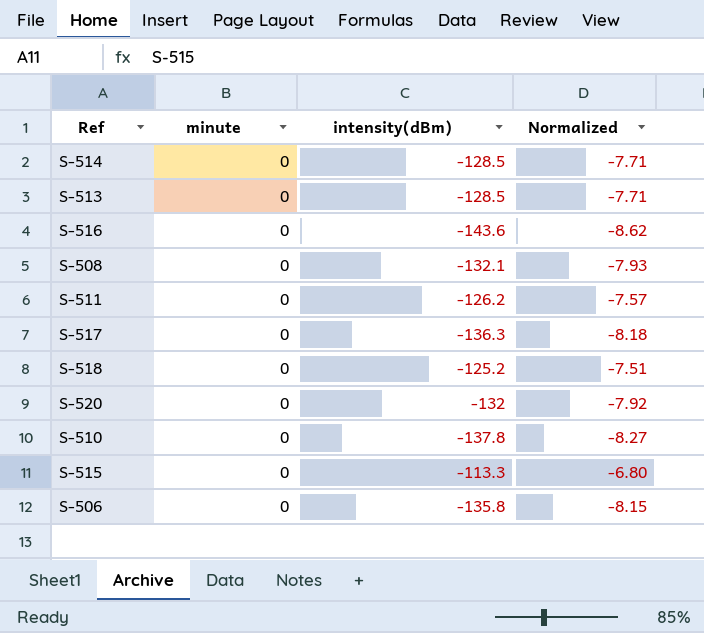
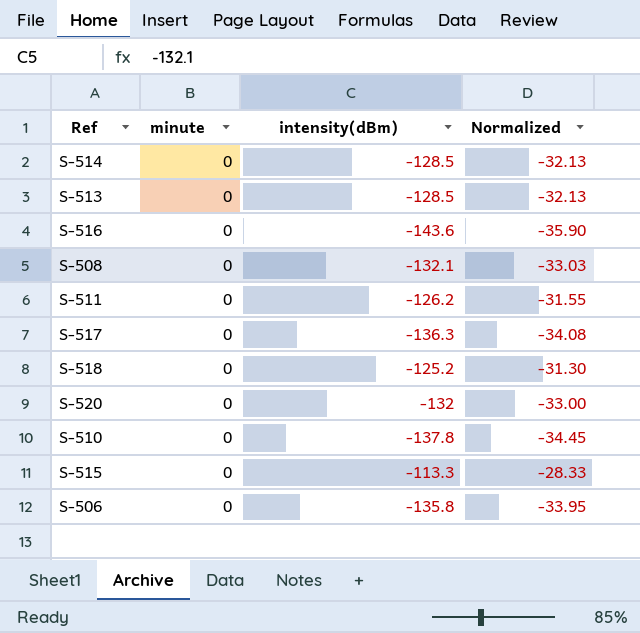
column Normalized | formula: [intensity(dBm)] * 0.06 -> [intensity(dBm)] * 0.25

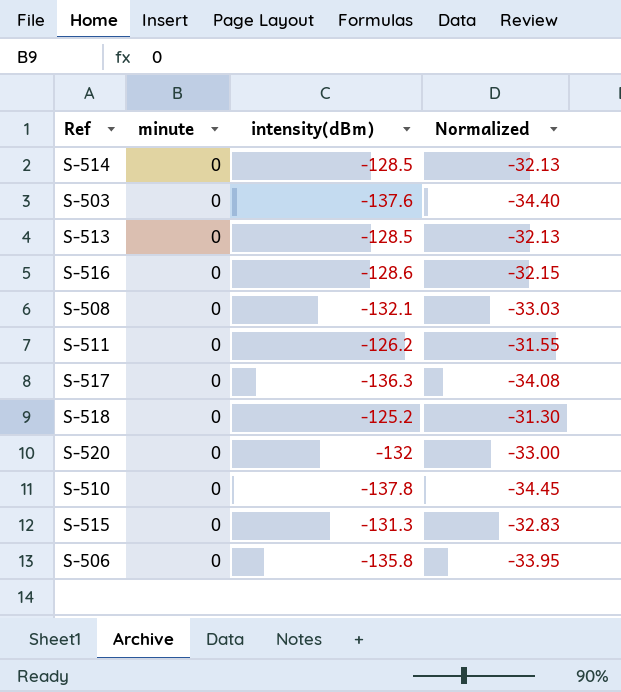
row S-503: none -> 0 | -137.6 | -34.40
S-516 | intensity(dBm): -143.6 -> -128.6
S-516 | Normalized: -35.90 -> -32.15
S-515 | intensity(dBm): -113.3 -> -131.3
S-515 | Normalized: -28.33 -> -32.83

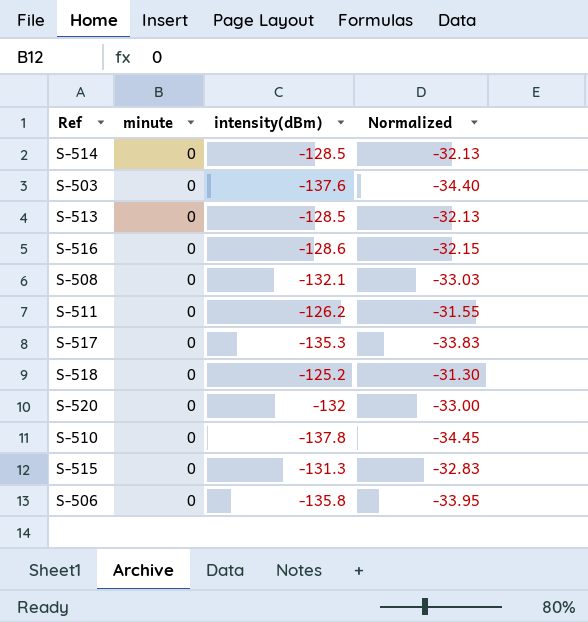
S-517 | intensity(dBm): -136.3 -> -135.3
S-517 | Normalized: -34.08 -> -33.83

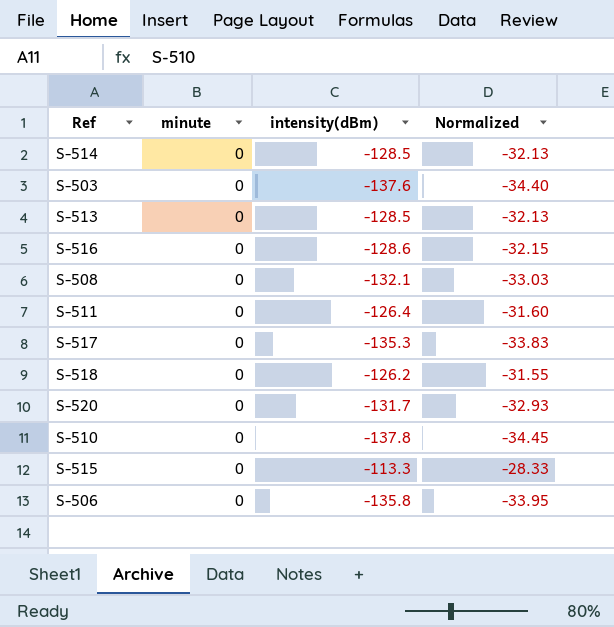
S-511 | intensity(dBm): -126.2 -> -126.4
S-511 | Normalized: -31.55 -> -31.60
S-518 | intensity(dBm): -125.2 -> -126.2
S-518 | Normalized: -31.30 -> -31.55
S-520 | intensity(dBm): -132 -> -131.7
S-520 | Normalized: -33.00 -> -32.93
S-515 | intensity(dBm): -131.3 -> -113.3
S-515 | Normalized: -32.83 -> -28.33

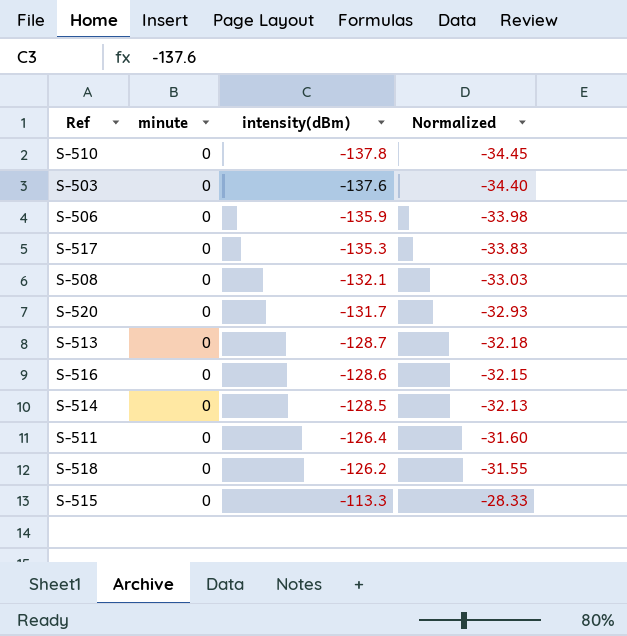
row order: none -> intensity(dBm) ascending
S-506 | intensity(dBm): -135.8 -> -135.9
S-506 | Normalized: -33.95 -> -33.98
S-513 | intensity(dBm): -128.5 -> -128.7
S-513 | Normalized: -32.13 -> -32.18

